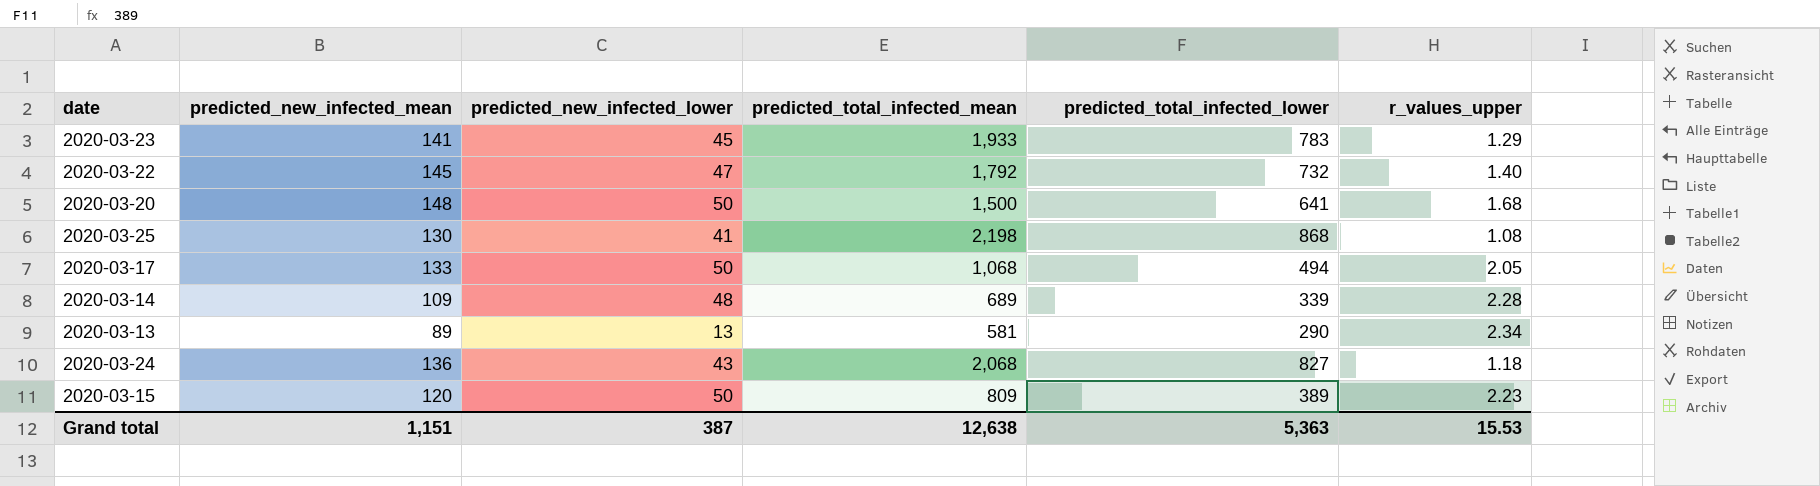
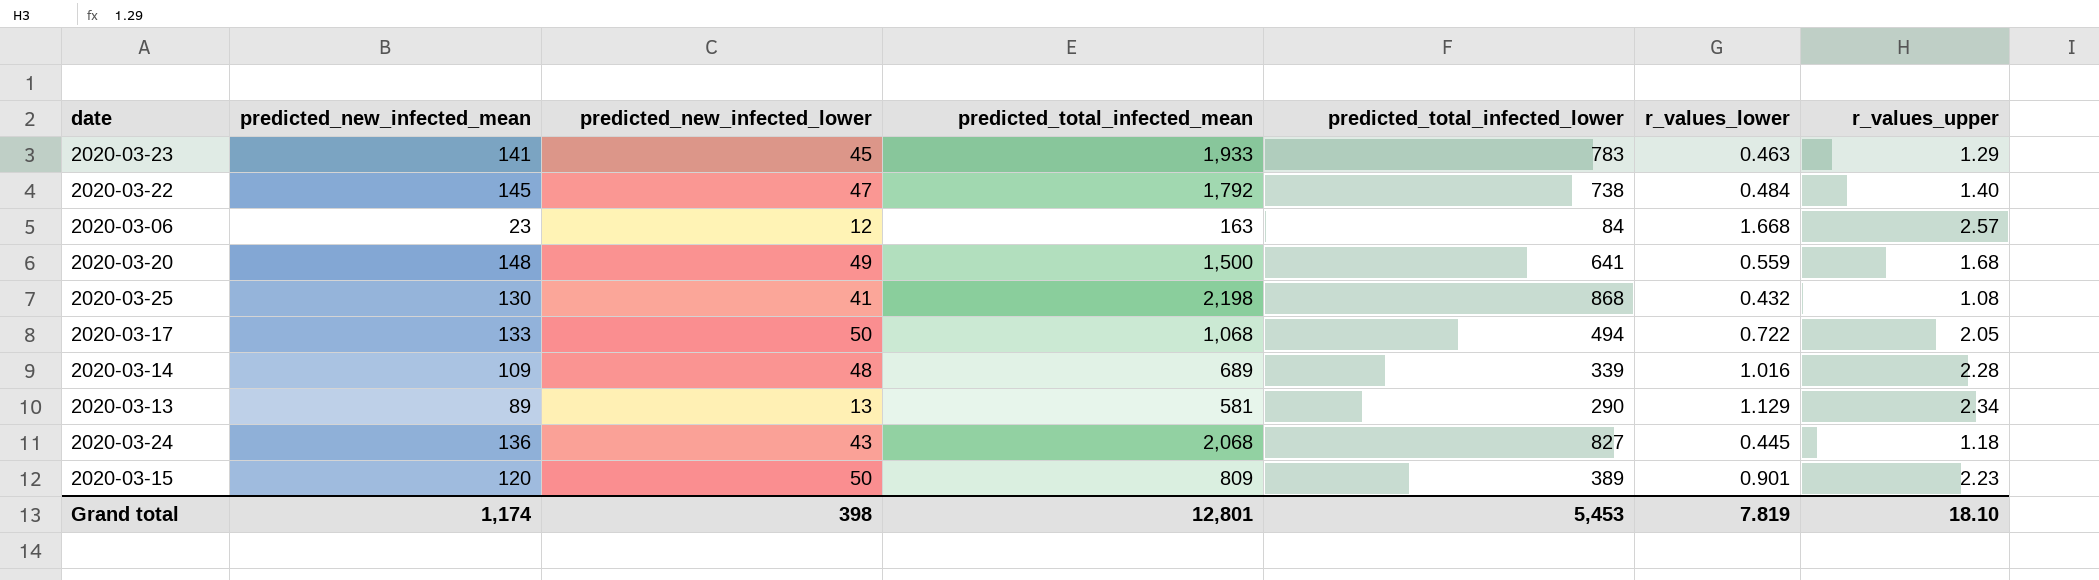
column r_values_lower | position: none -> 6
2020-03-22 | predicted_total_infected_lower: 732 -> 738
row 2020-03-06: none -> 23 | 12 | 163 | 84 | 1.668 | 2.57
2020-03-20 | predicted_new_infected_lower: 50 -> 49
Grand total | predicted_new_infected_mean: 1,151 -> 1,174
Grand total | predicted_new_infected_lower: 387 -> 398
Grand total | predicted_total_infected_mean: 12,638 -> 12,801
Grand total | predicted_total_infected_lower: 5,363 -> 5,453
Grand total | r_values_upper: 15.53 -> 18.10

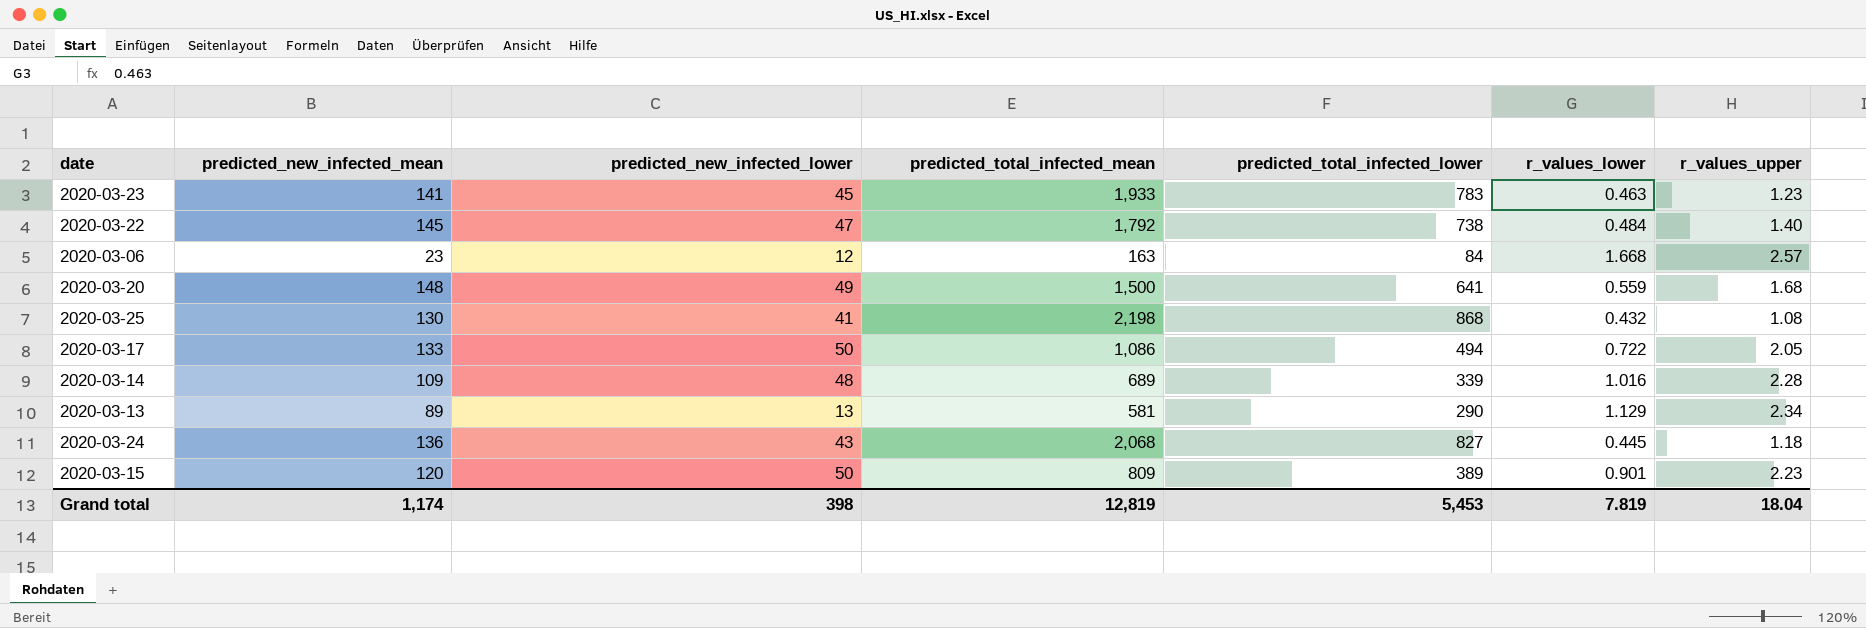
2020-03-23 | r_values_upper: 1.29 -> 1.23
2020-03-17 | predicted_total_infected_mean: 1,068 -> 1,086
Grand total | predicted_total_infected_mean: 12,801 -> 12,819
Grand total | r_values_upper: 18.10 -> 18.04

